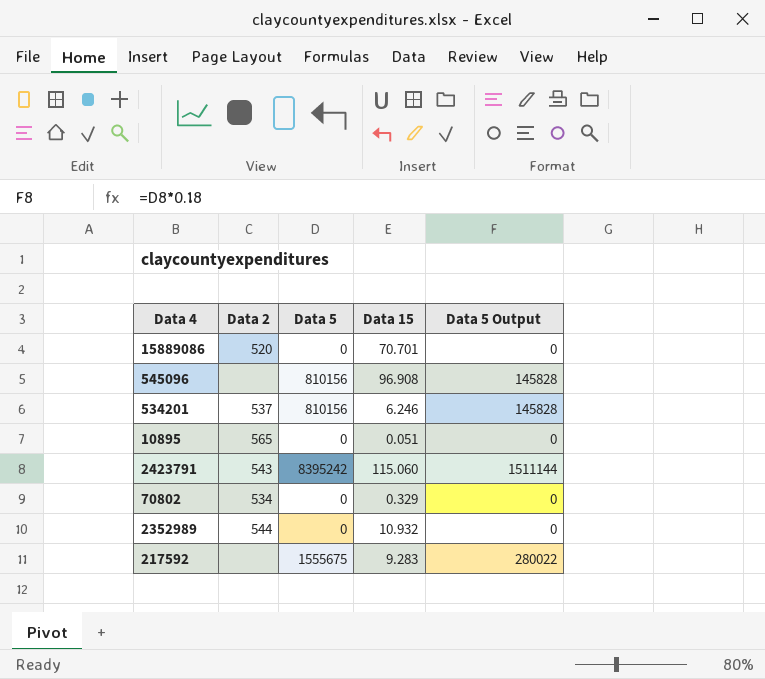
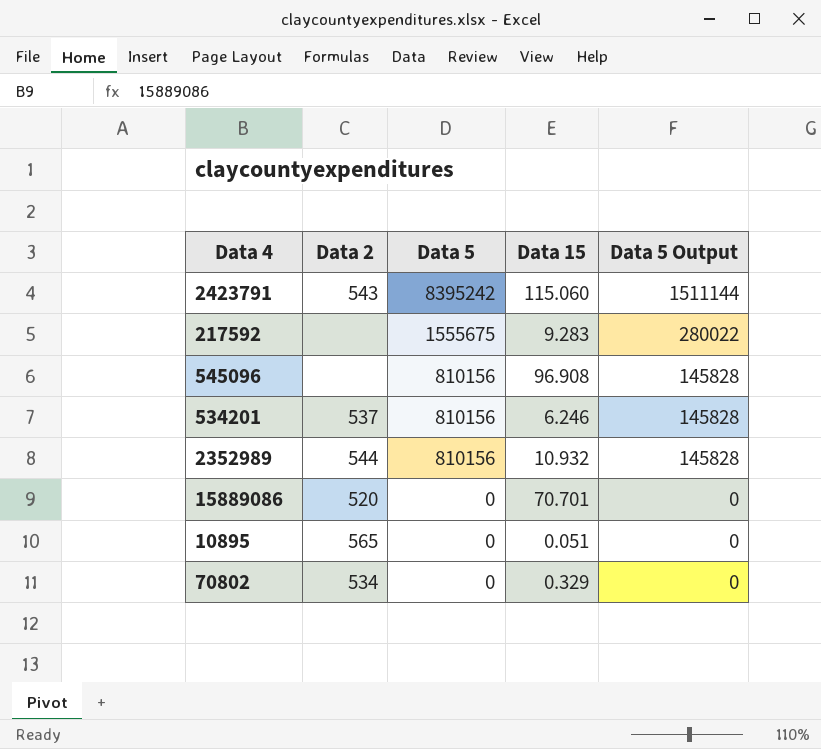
row order: none -> Data 5 descending
2352989 | Data 5: 0 -> 810156
2352989 | Data 5 Output: 0 -> 145828

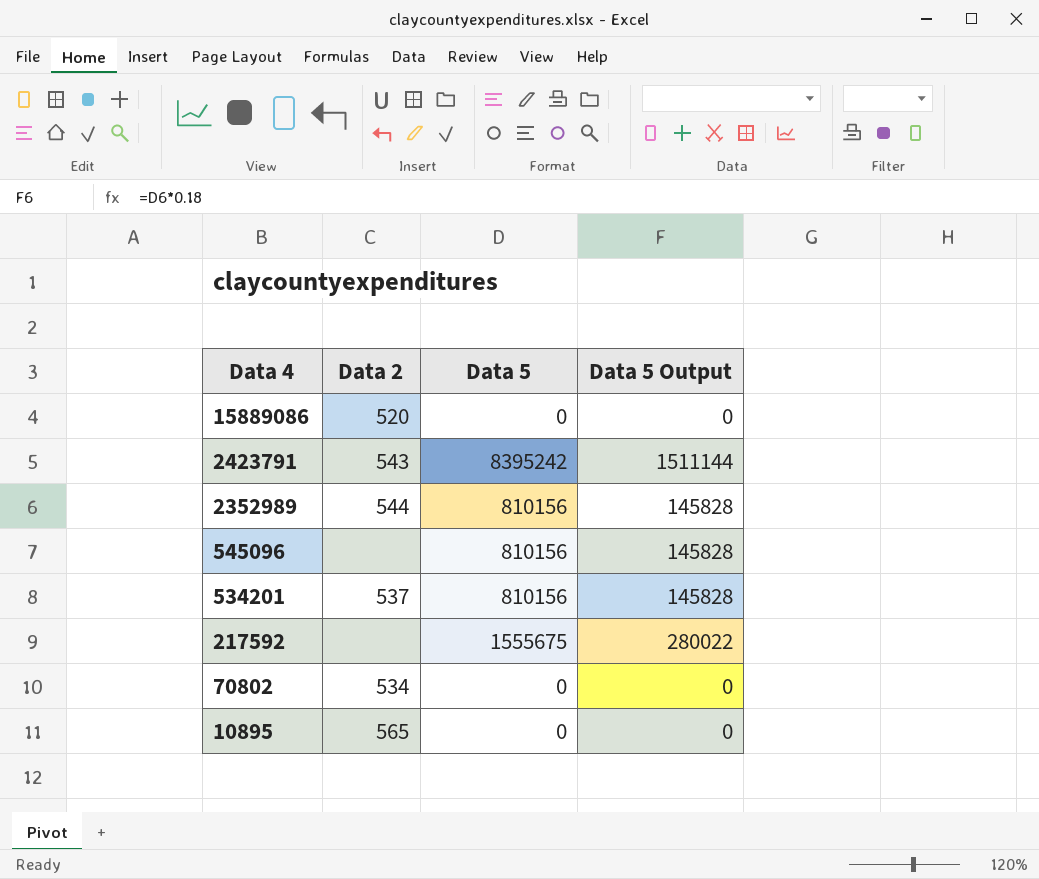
row order: Data 5 descending -> Data 4 descending
column Data 15 | position: 4 -> none

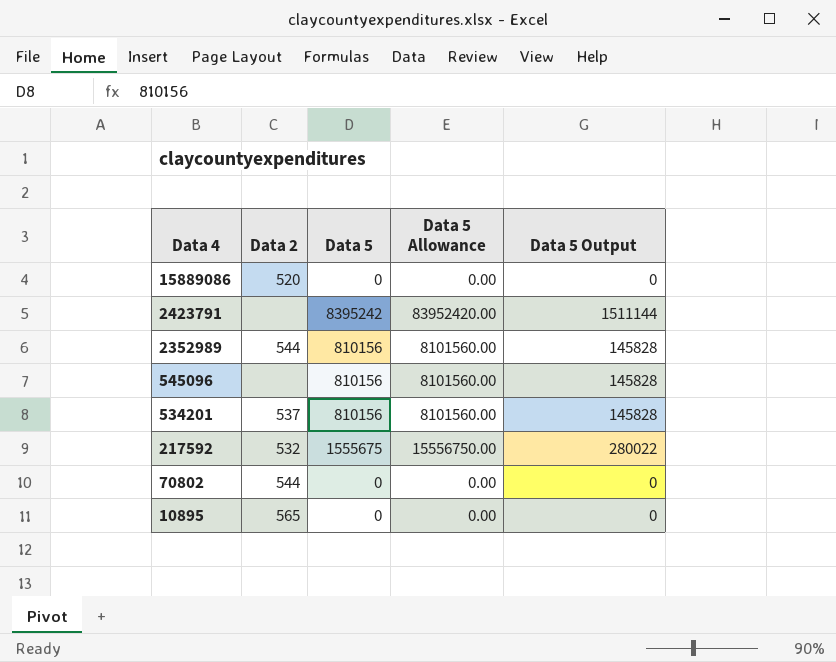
column Data 5 Allowance | formula: none -> [Data 5] * 10
2423791 | Data 2: 543 -> none
217592 | Data 2: none -> 532
70802 | Data 2: 534 -> 544

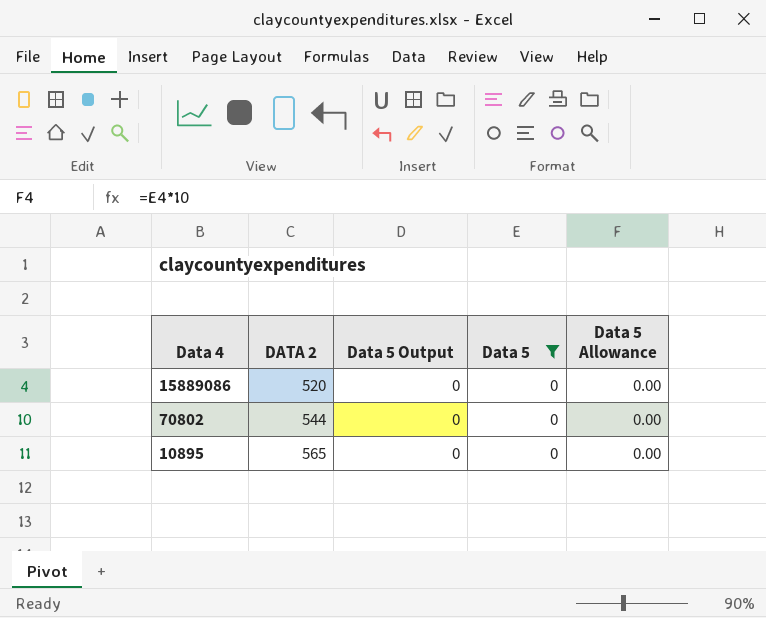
filter: none -> Data 5 = 0
column name: Data 2 -> DATA 2
column Data 5 Output | position: 5 -> 3

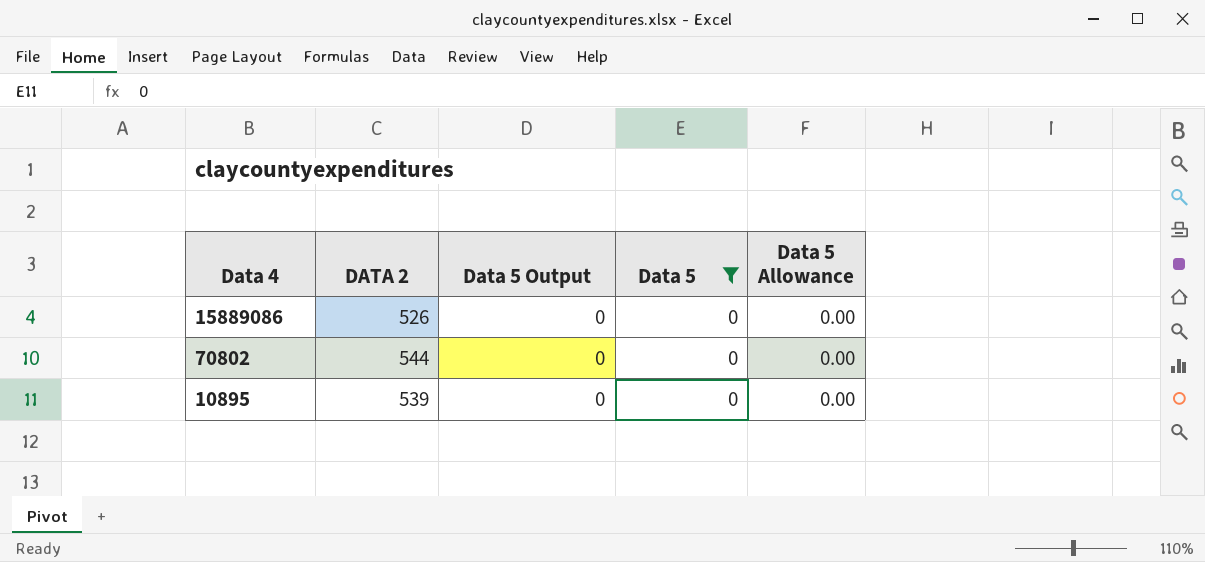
15889086 | DATA 2: 520 -> 526
10895 | DATA 2: 565 -> 539

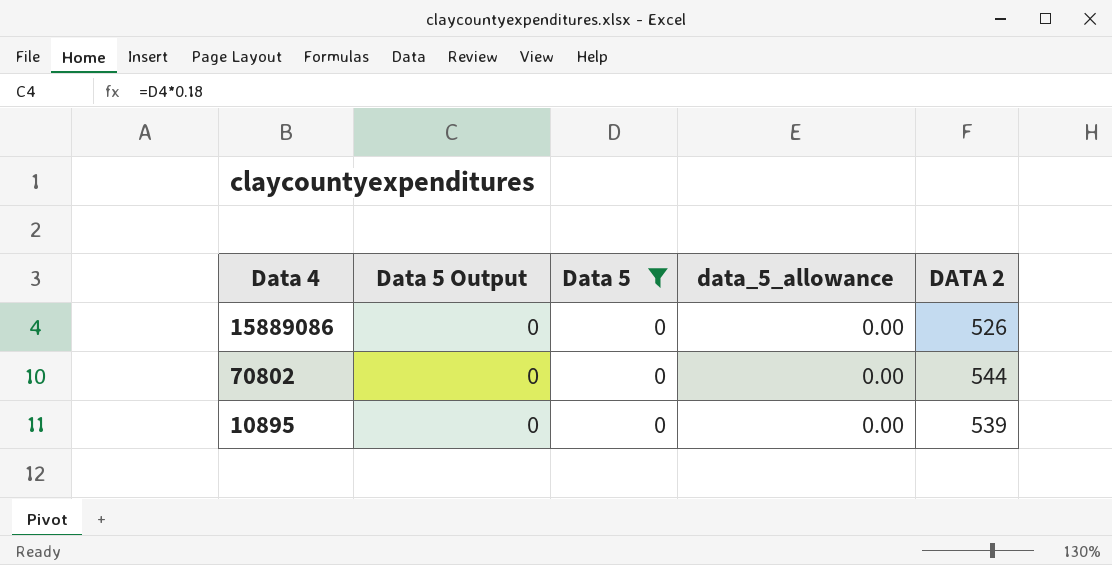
column name: Data 5 Allowance -> data_5_allowance
column DATA 2 | position: 2 -> 5

